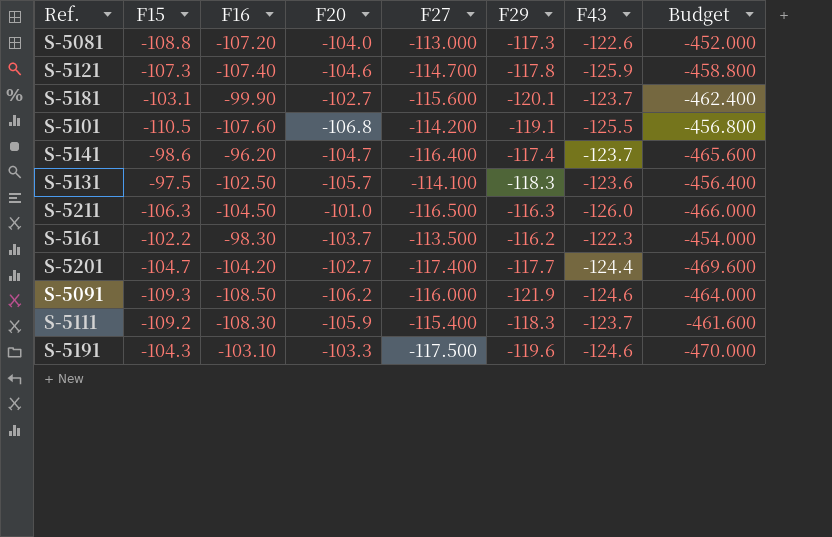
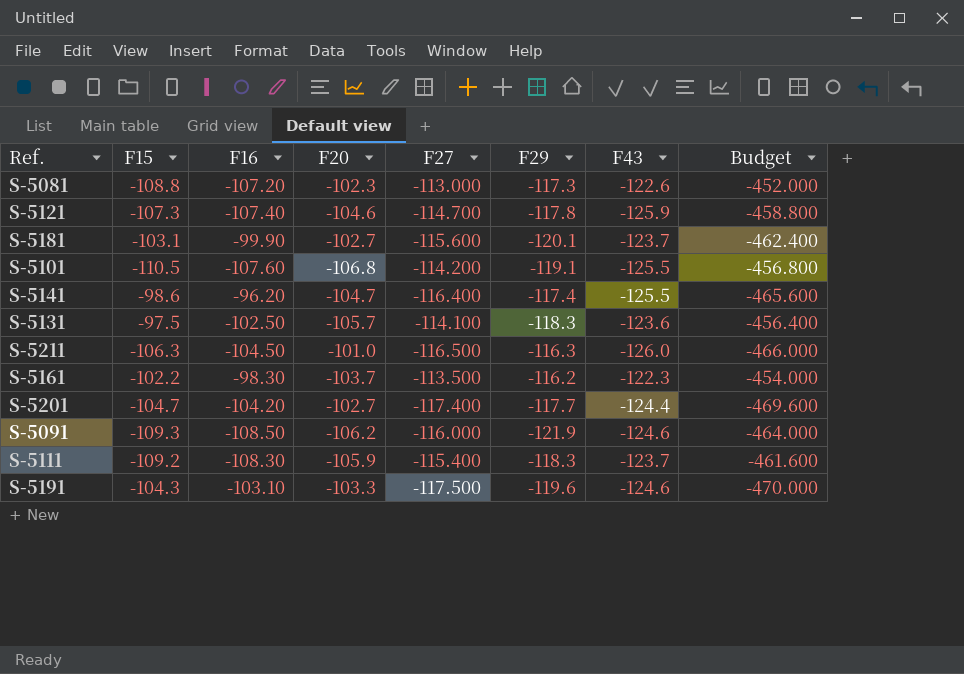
S-5081 | F20: -104.0 -> -102.3
S-5141 | F43: -123.7 -> -125.5

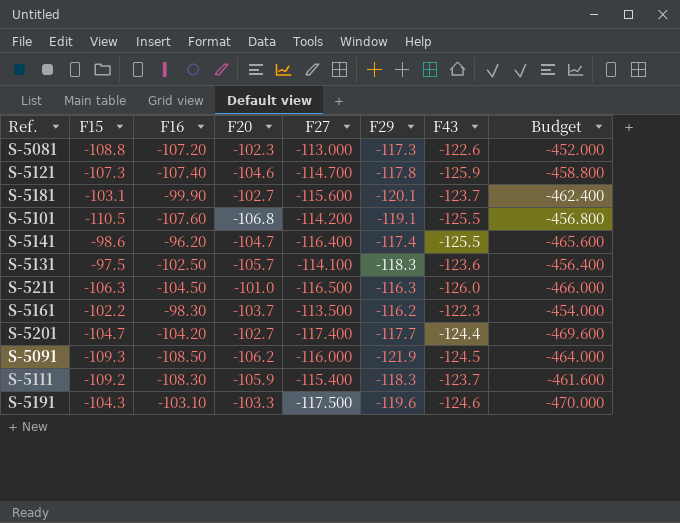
S-5091 | F43: -124.6 -> -124.5

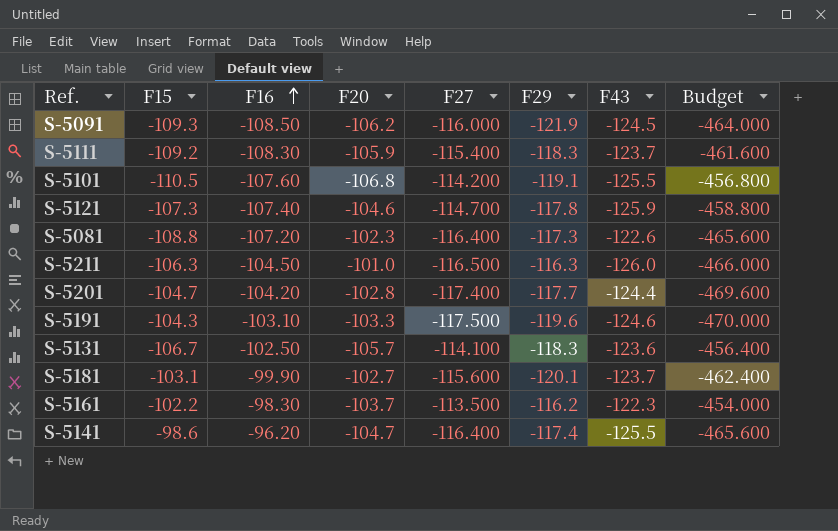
row order: none -> F16 ascending
S-5081 | F27: -113.000 -> -116.400
S-5081 | Budget: -452.000 -> -465.600
S-5201 | F20: -102.7 -> -102.8
S-5131 | F15: -97.5 -> -106.7

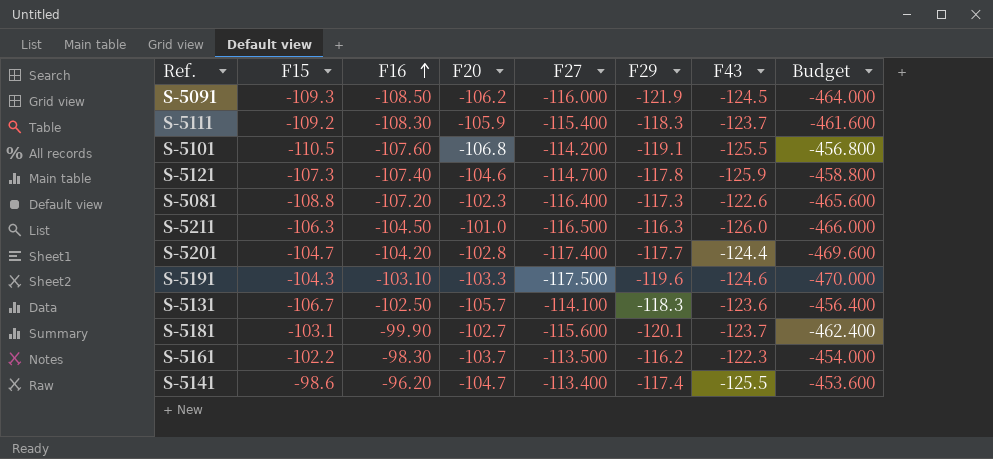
S-5141 | F27: -116.400 -> -113.400
S-5141 | Budget: -465.600 -> -453.600

